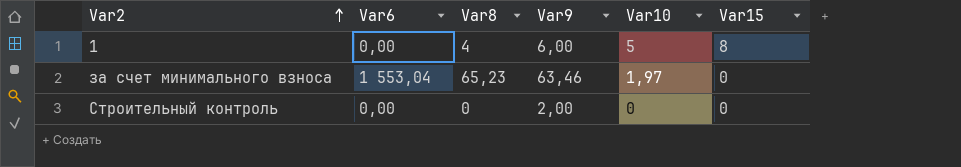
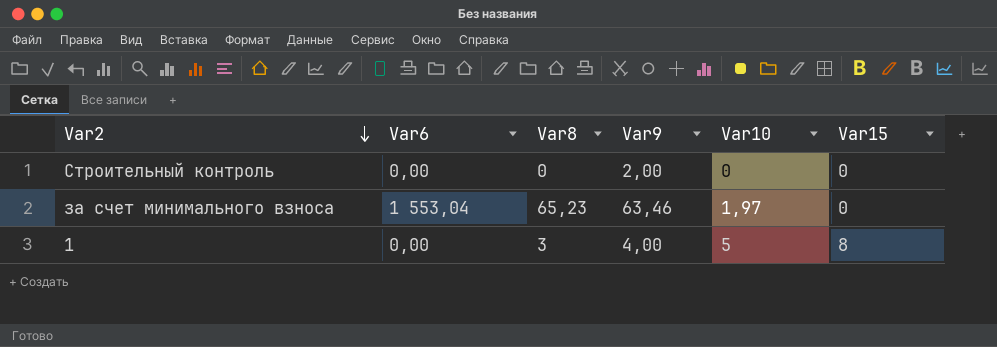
row order: Var2 ascending -> Var2 descending
1 | Var8: 4 -> 3
1 | Var9: 6,00 -> 4,00

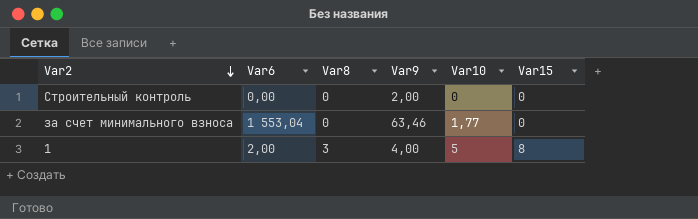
за счет минимального взноса | Var8: 65,23 -> 0
за счет минимального взноса | Var10: 1,97 -> 1,77
1 | Var6: 0,00 -> 2,00

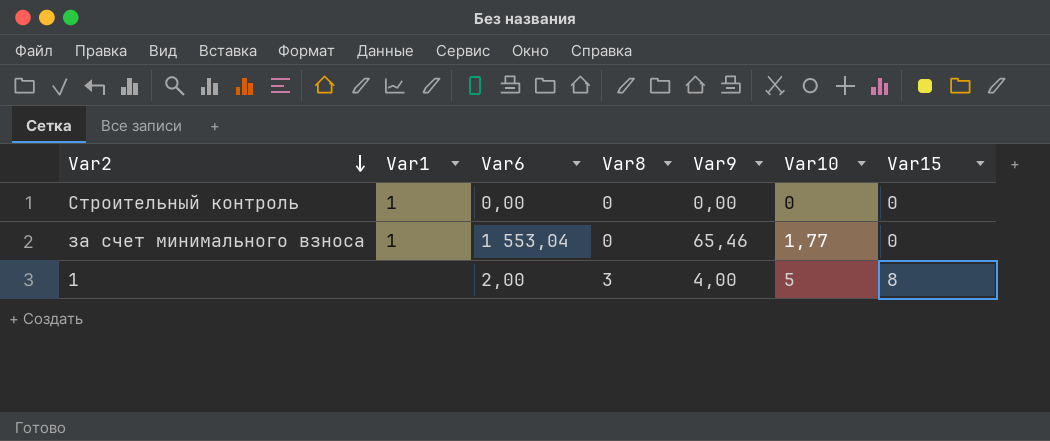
column Var1 | position: none -> 2
Строительный контроль | Var9: 2,00 -> 0,00
за счет минимального взноса | Var9: 63,46 -> 65,46

